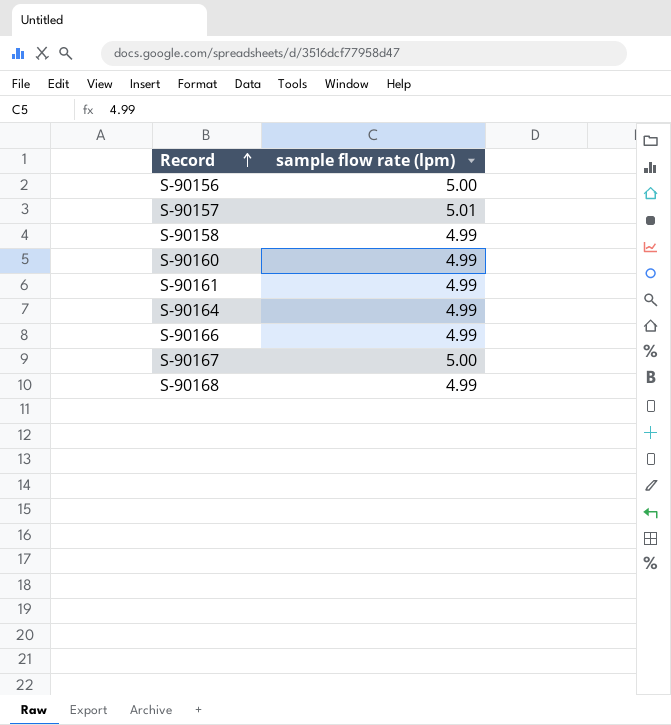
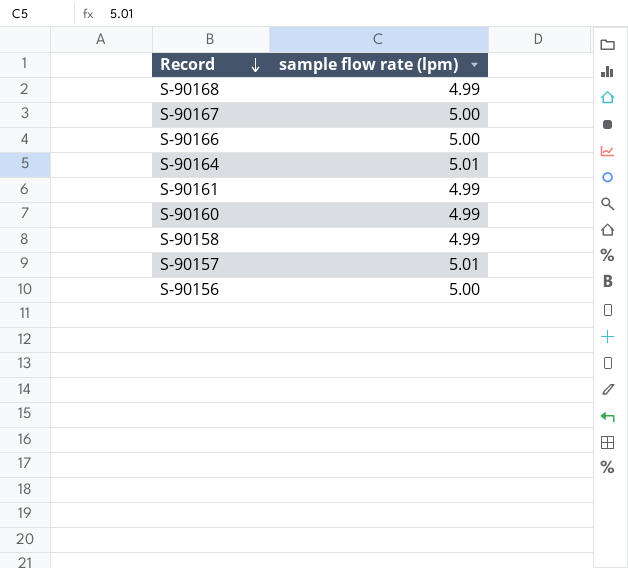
row order: Record ascending -> Record descending
S-90166 | sample flow rate (lpm): 4.99 -> 5.00
S-90164 | sample flow rate (lpm): 4.99 -> 5.01

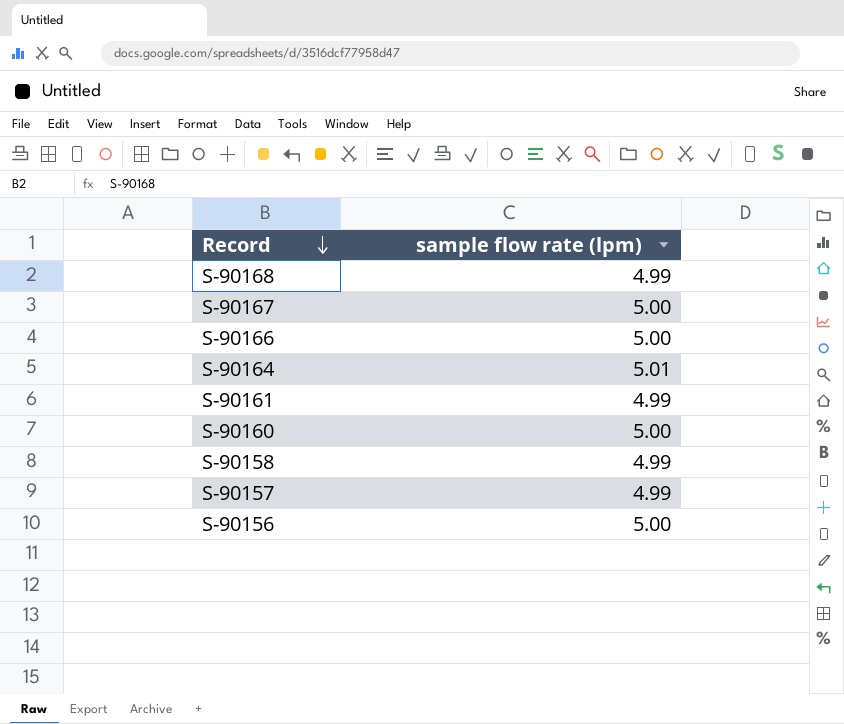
S-90160 | sample flow rate (lpm): 4.99 -> 5.00
S-90157 | sample flow rate (lpm): 5.01 -> 4.99

